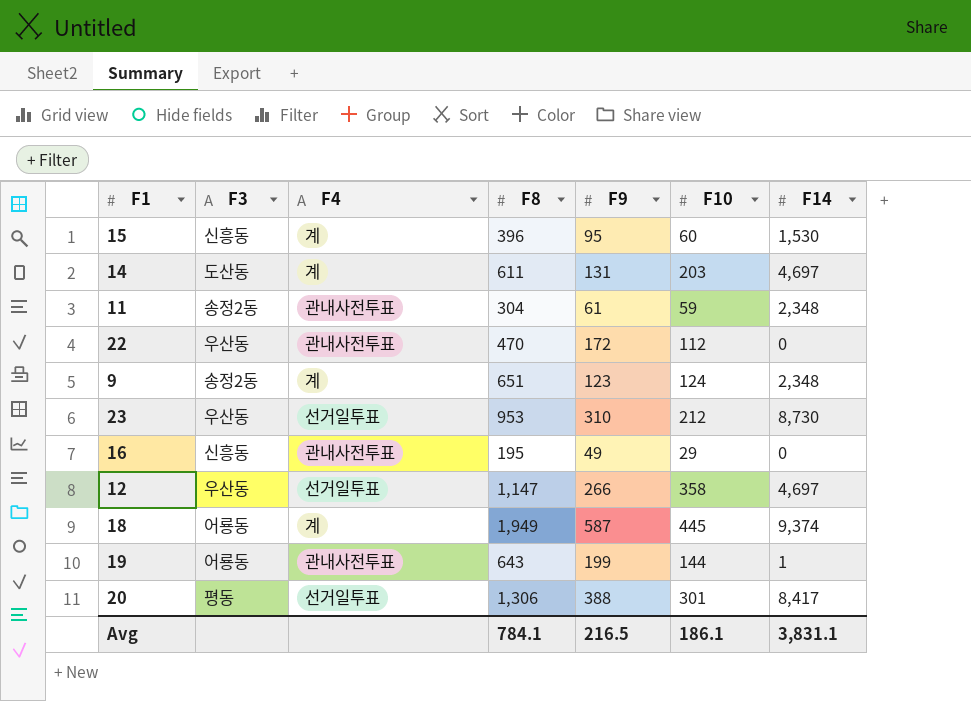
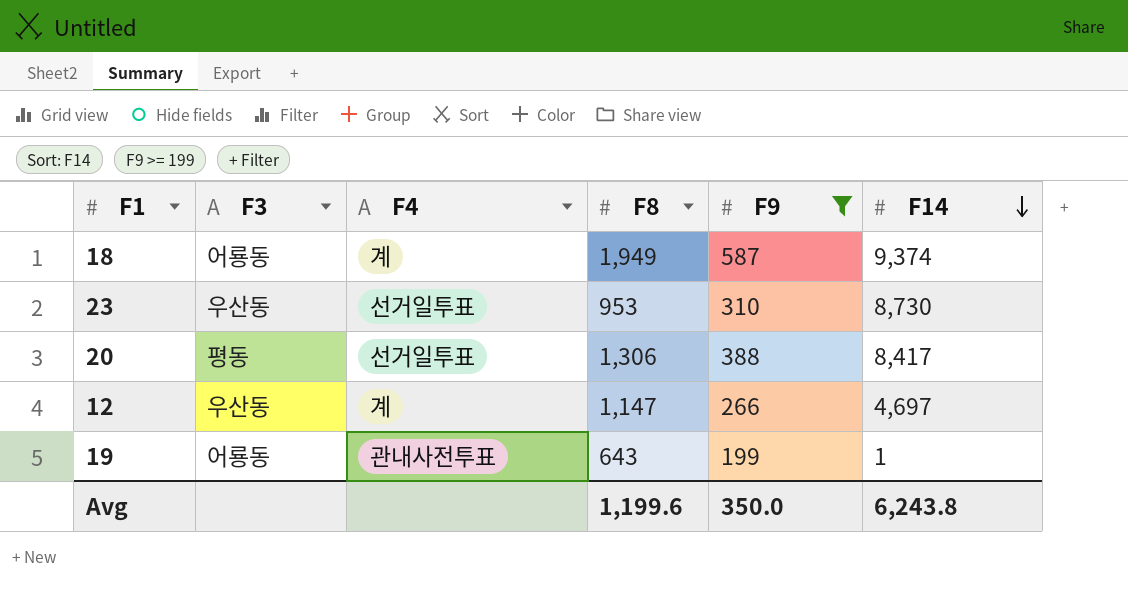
filter: none -> F9 >= 199
row order: none -> F14 descending
column F10 | position: 6 -> none
12 | F4: 선거일투표 -> 계
Avg | F8: 784.1 -> 1,199.6
Avg | F9: 216.5 -> 350.0
Avg | F14: 3,831.1 -> 6,243.8

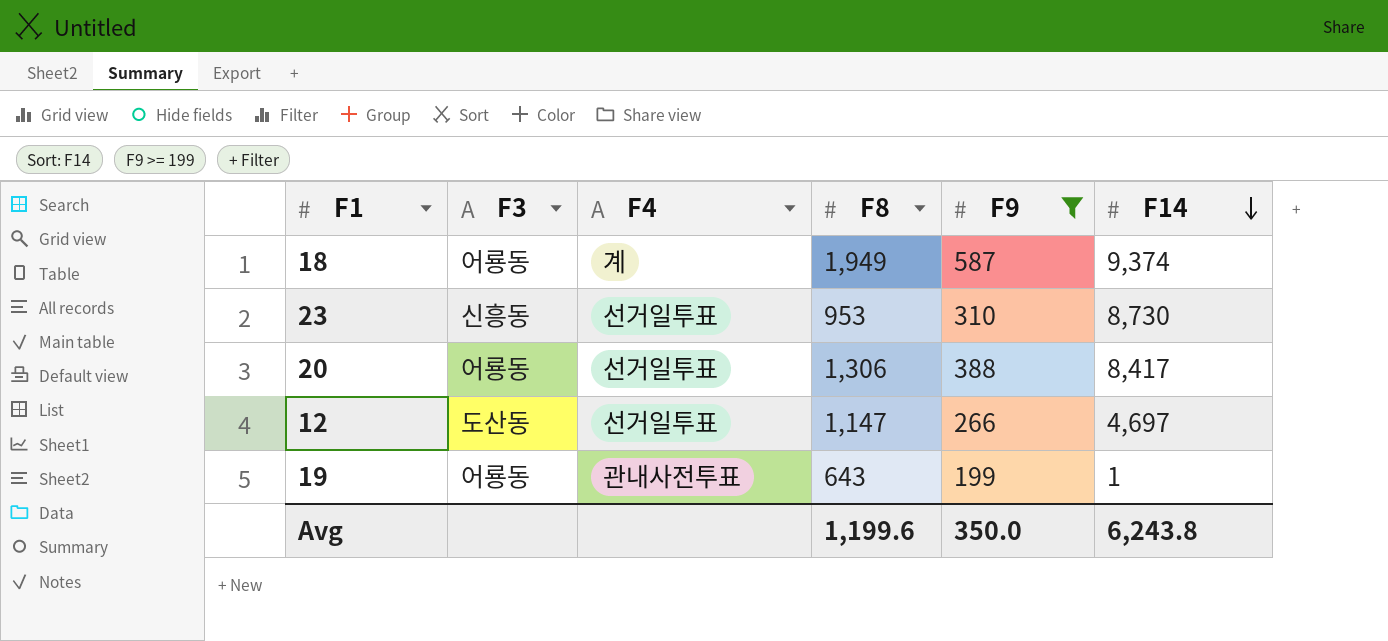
23 | F3: 우산동 -> 신흥동
20 | F3: 평동 -> 어룡동
12 | F3: 우산동 -> 도산동
12 | F4: 계 -> 선거일투표

